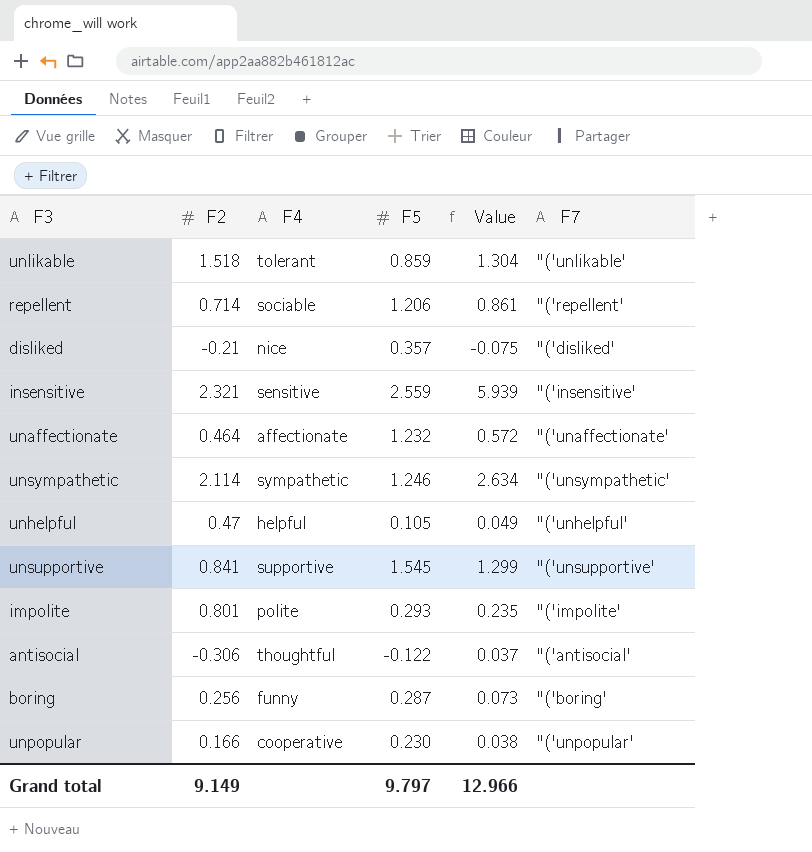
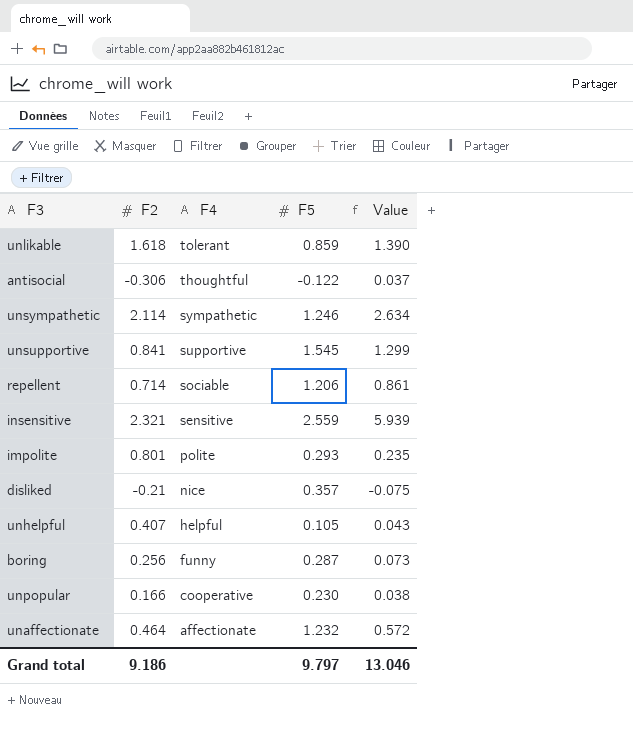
row order: none -> F4 descending
column F7 | position: 6 -> none
unlikable | F2: 1.518 -> 1.618
unlikable | Value: 1.304 -> 1.390
unhelpful | F2: 0.47 -> 0.407
unhelpful | Value: 0.049 -> 0.043
Grand total | F2: 9.149 -> 9.186
Grand total | Value: 12.966 -> 13.046

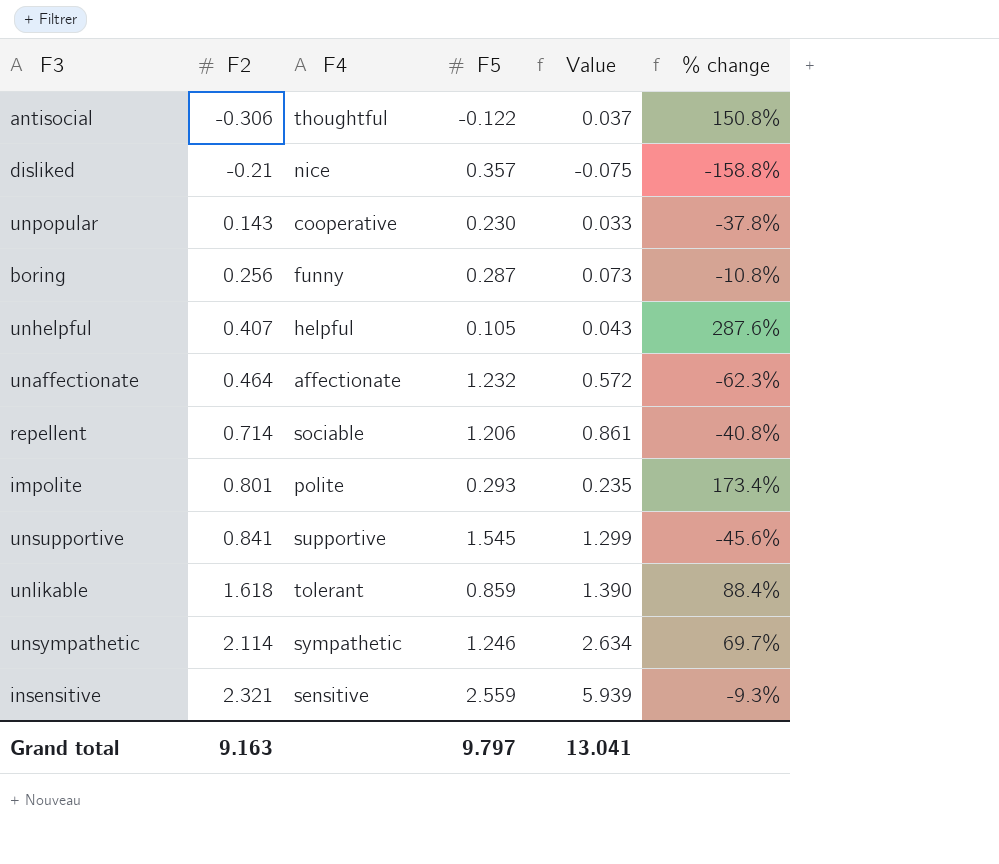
row order: F4 descending -> F2 ascending
column % change | formula: none -> ([F2] - [F5]) / [F5]
unpopular | F2: 0.166 -> 0.143
unpopular | Value: 0.038 -> 0.033
Grand total | F2: 9.186 -> 9.163
Grand total | Value: 13.046 -> 13.041

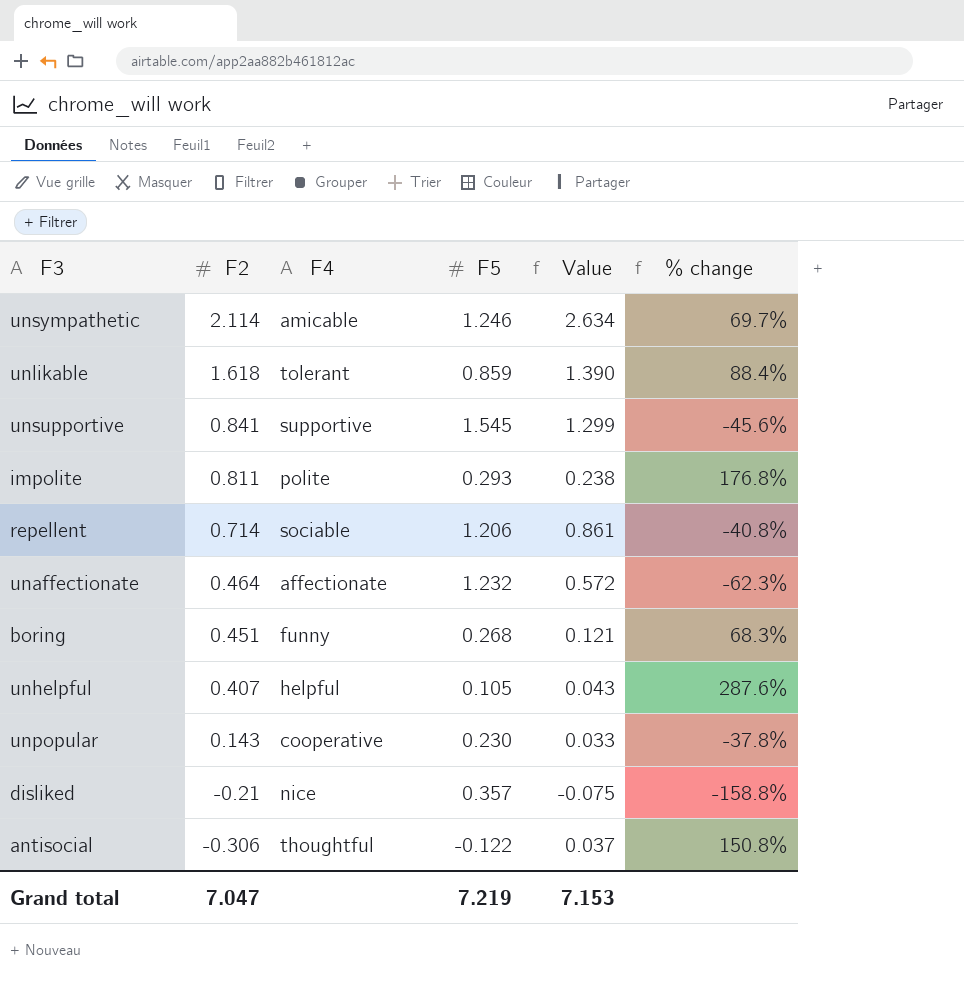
row order: F2 ascending -> F2 descending
row insensitive: 2.321 | sensitive | 2.559 | 5.939 | -9.3% -> none
unsympathetic | F4: sympathetic -> amicable
impolite | F2: 0.801 -> 0.811
impolite | Value: 0.235 -> 0.238
impolite | % change: 173.4% -> 176.8%
boring | F2: 0.256 -> 0.451
boring | F5: 0.287 -> 0.268
boring | Value: 0.073 -> 0.121
boring | % change: -10.8% -> 68.3%
Grand total | F2: 9.163 -> 7.047
Grand total | F5: 9.797 -> 7.219
Grand total | Value: 13.041 -> 7.153

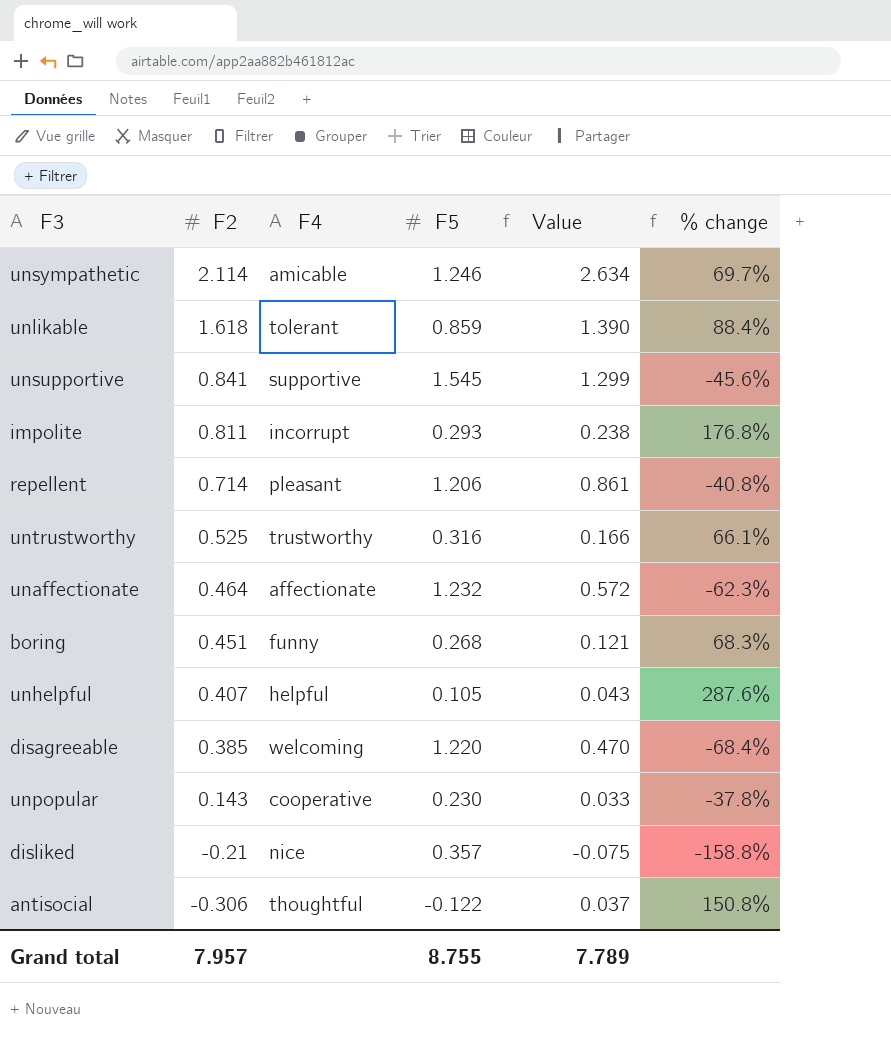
impolite | F4: polite -> incorrupt
repellent | F4: sociable -> pleasant
row untrustworthy: none -> 0.525 | trustworthy | 0.316 | 0.166 | 66.1%
row disagreeable: none -> 0.385 | welcoming | 1.220 | 0.470 | -68.4%
Grand total | F2: 7.047 -> 7.957
Grand total | F5: 7.219 -> 8.755
Grand total | Value: 7.153 -> 7.789

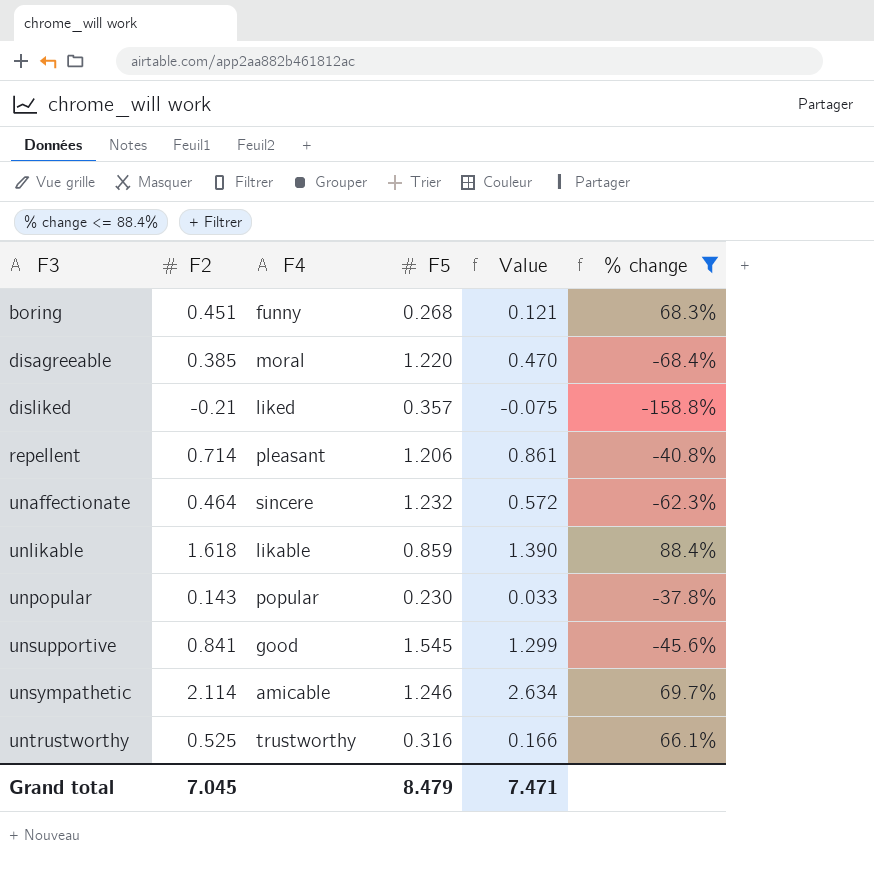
filter: none -> % change <= 88.4%
row order: F2 descending -> F3 ascending
disagreeable | F4: welcoming -> moral
disliked | F4: nice -> liked
unaffectionate | F4: affectionate -> sincere
unlikable | F4: tolerant -> likable
unpopular | F4: cooperative -> popular
unsupportive | F4: supportive -> good
Grand total | F2: 7.957 -> 7.045
Grand total | F5: 8.755 -> 8.479
Grand total | Value: 7.789 -> 7.471

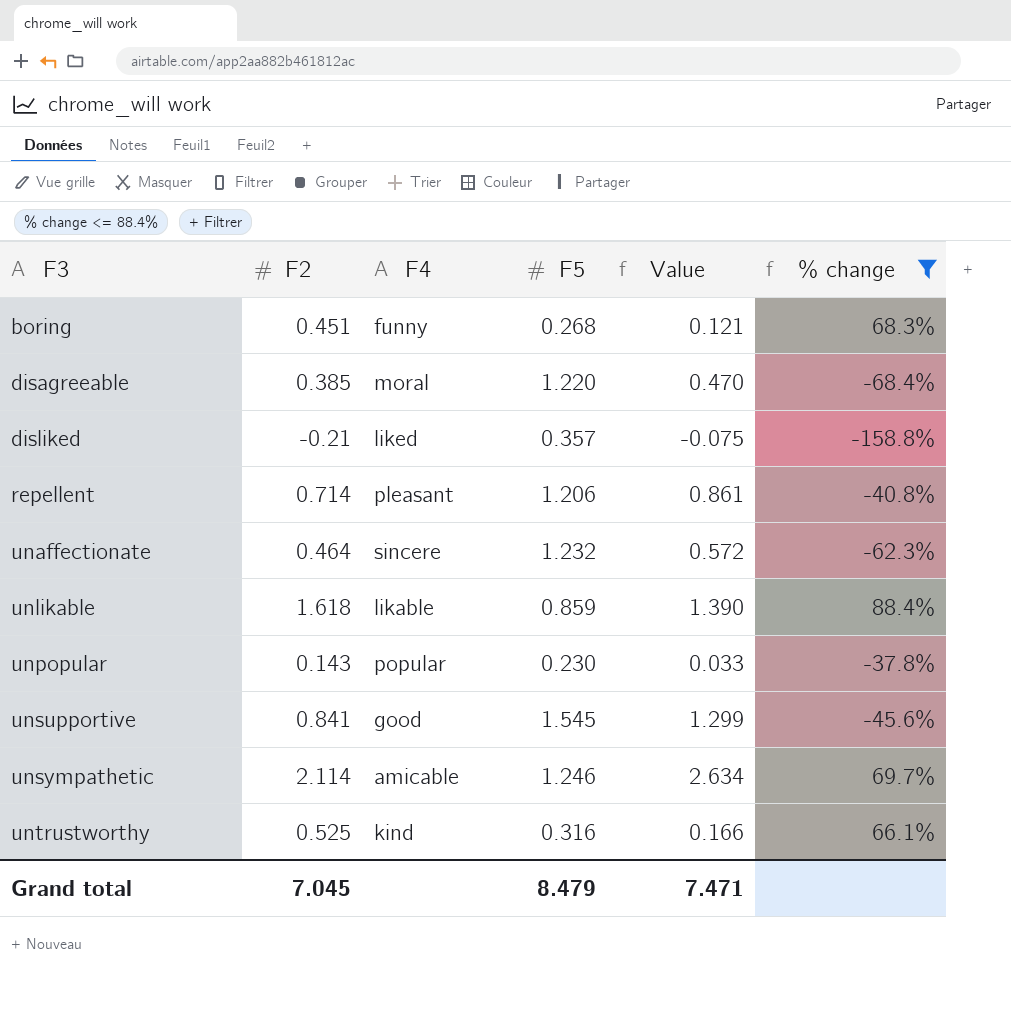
untrustworthy | F4: trustworthy -> kind

